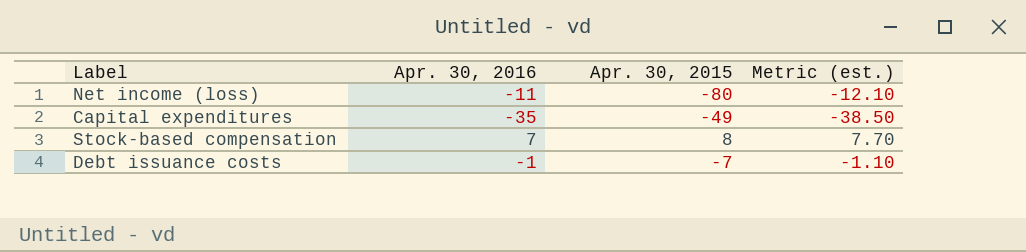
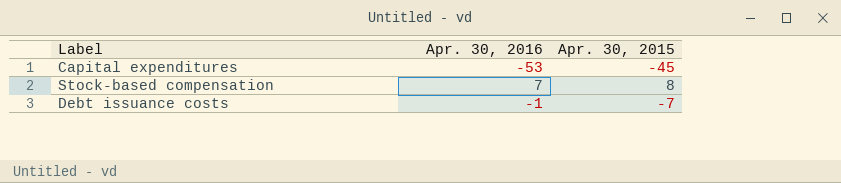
column Metric (est.) | formula: [Apr. 30, 2016] * 1.1 -> none
row Net income (loss): -11 | -80 | -12.10 -> none
Capital expenditures | Apr. 30, 2016: -35 -> -53
Capital expenditures | Apr. 30, 2015: -49 -> -45

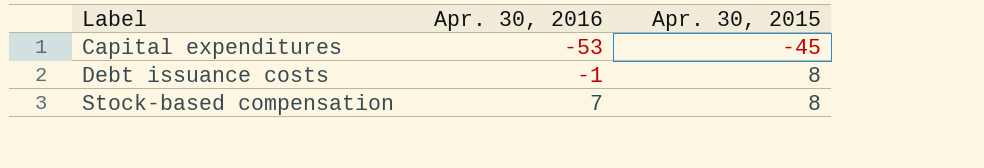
row order: none -> Label ascending
Debt issuance costs | Apr. 30, 2015: -7 -> 8

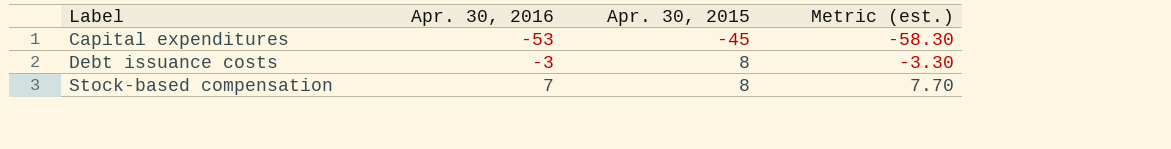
column Metric (est.) | formula: none -> [Apr. 30, 2016] * 1.1
Debt issuance costs | Apr. 30, 2016: -1 -> -3

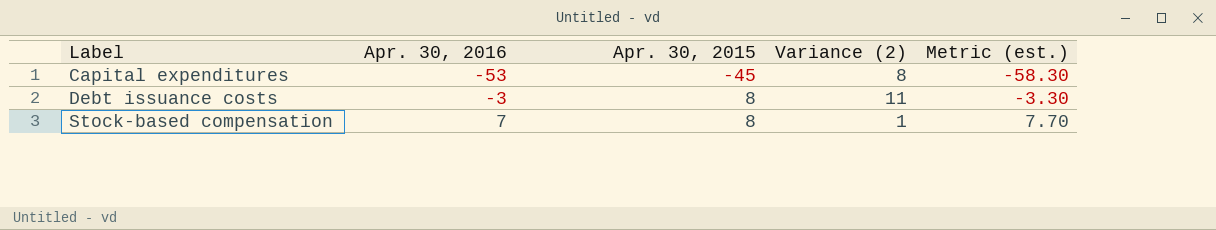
column Variance (2) | formula: none -> [Apr. 30, 2015] - [Apr. 30, 2016]

